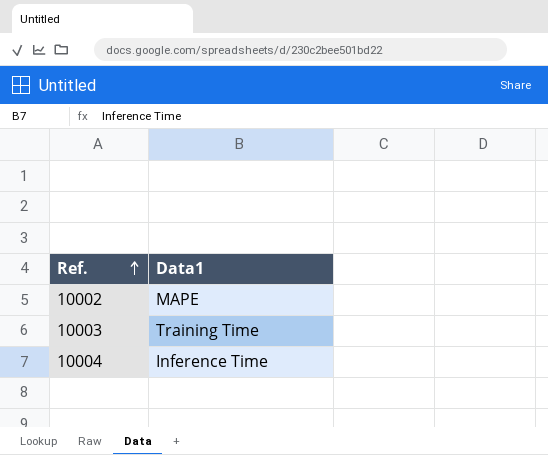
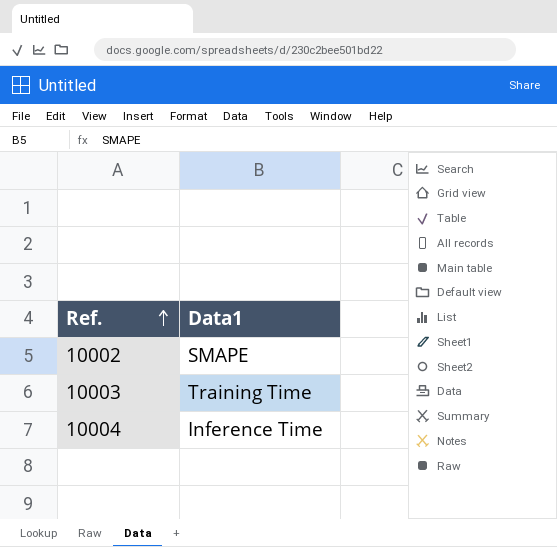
10002 | Data1: MAPE -> SMAPE

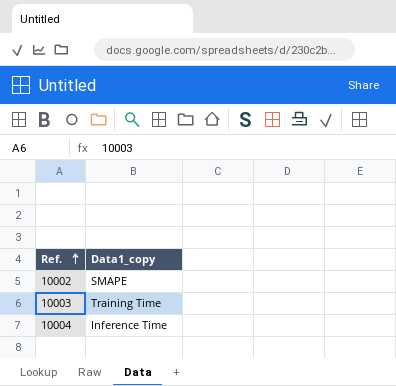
column name: Data1 -> Data1_copy

